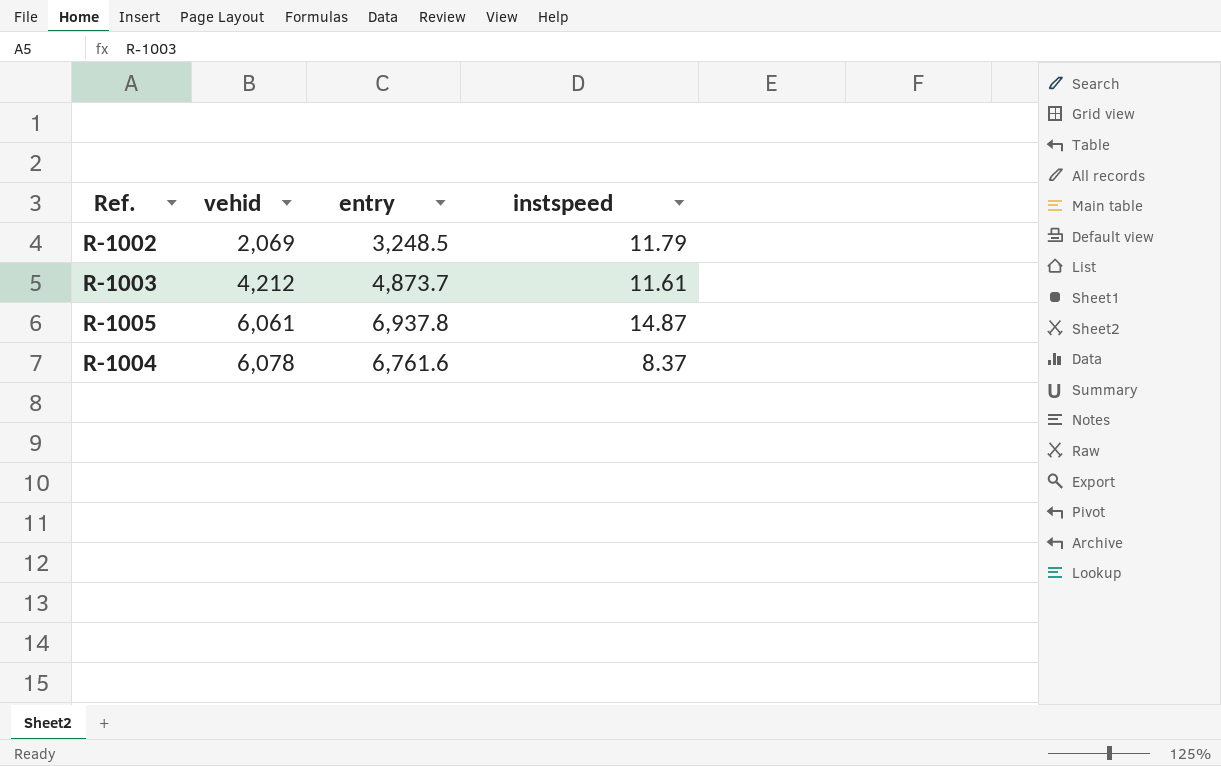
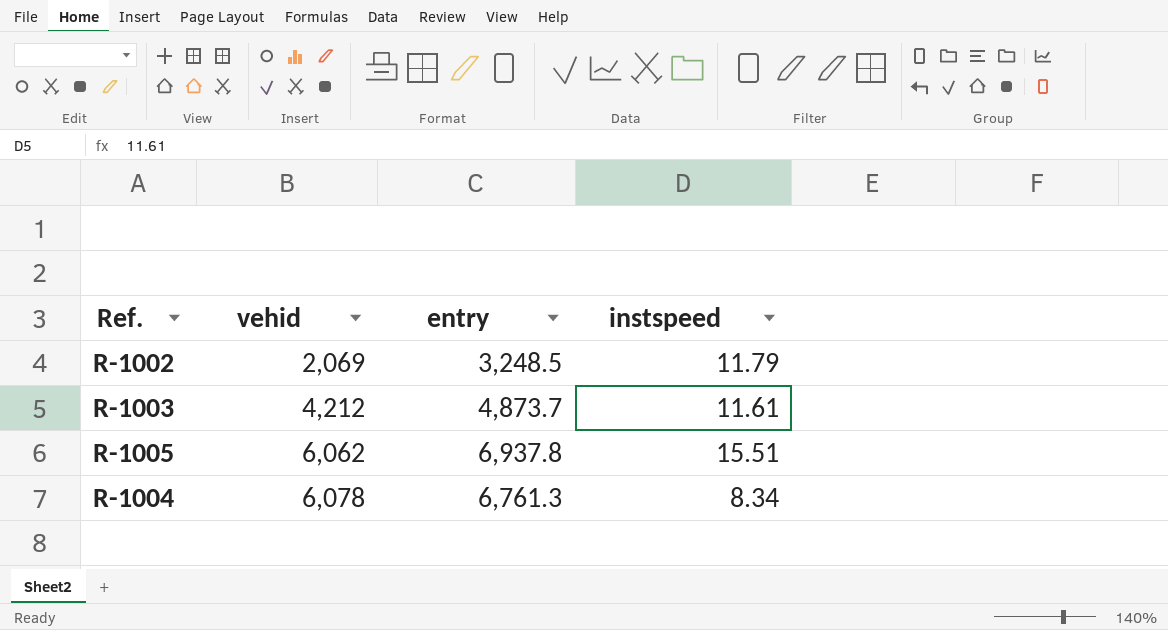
R-1005 | vehid: 6,061 -> 6,062
R-1005 | instspeed: 14.87 -> 15.51
R-1004 | entry: 6,761.6 -> 6,761.3
R-1004 | instspeed: 8.37 -> 8.34

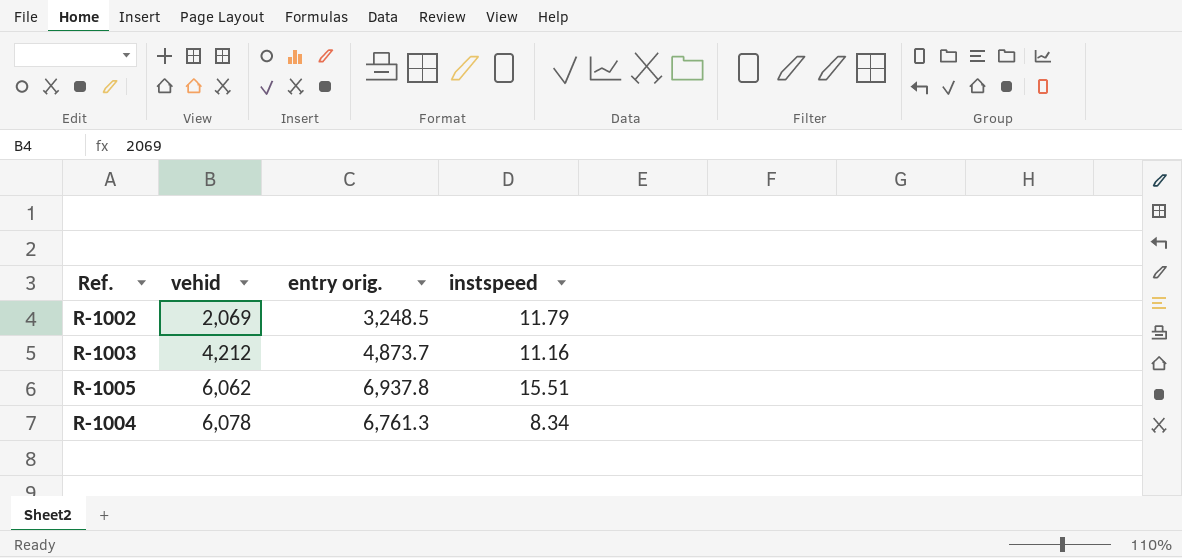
column name: entry -> entry orig.
R-1003 | instspeed: 11.61 -> 11.16

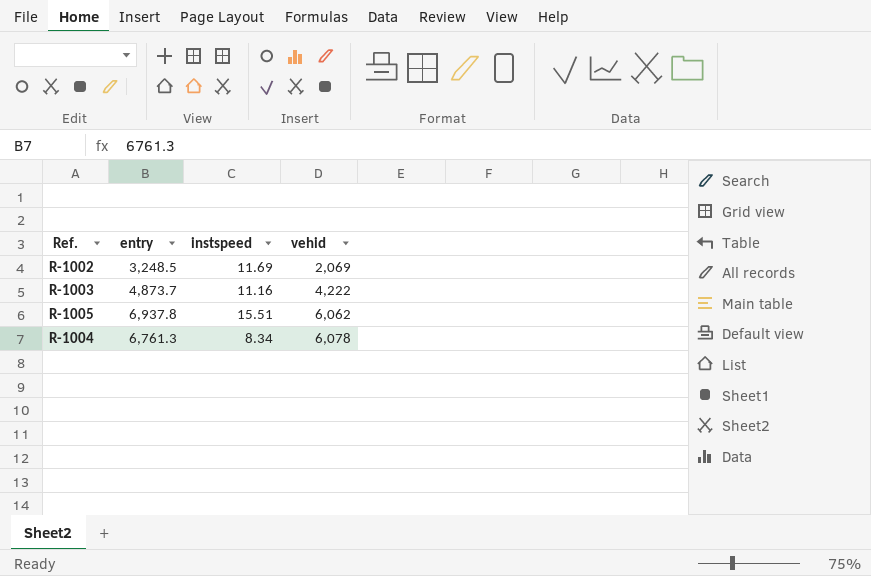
column name: entry orig. -> entry
column vehid | position: 2 -> 4
R-1002 | instspeed: 11.79 -> 11.69
R-1003 | vehid: 4,212 -> 4,222

